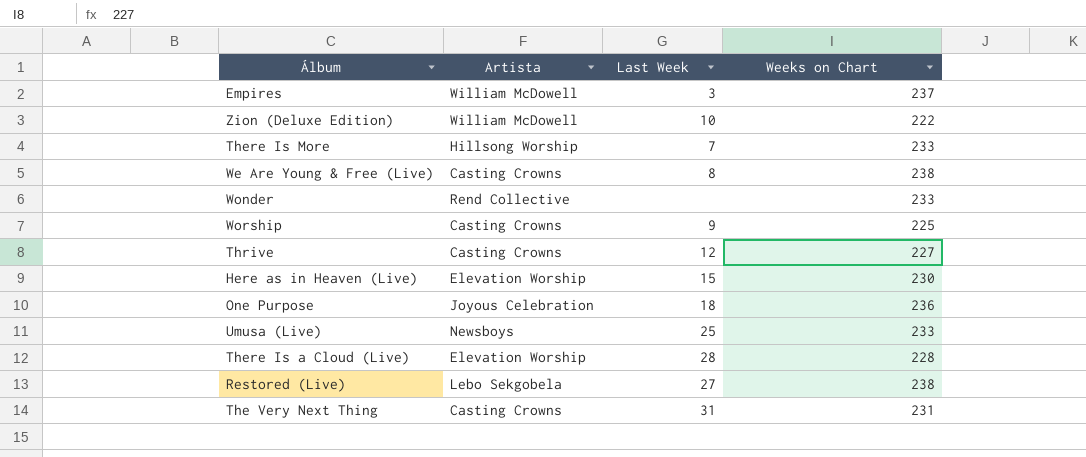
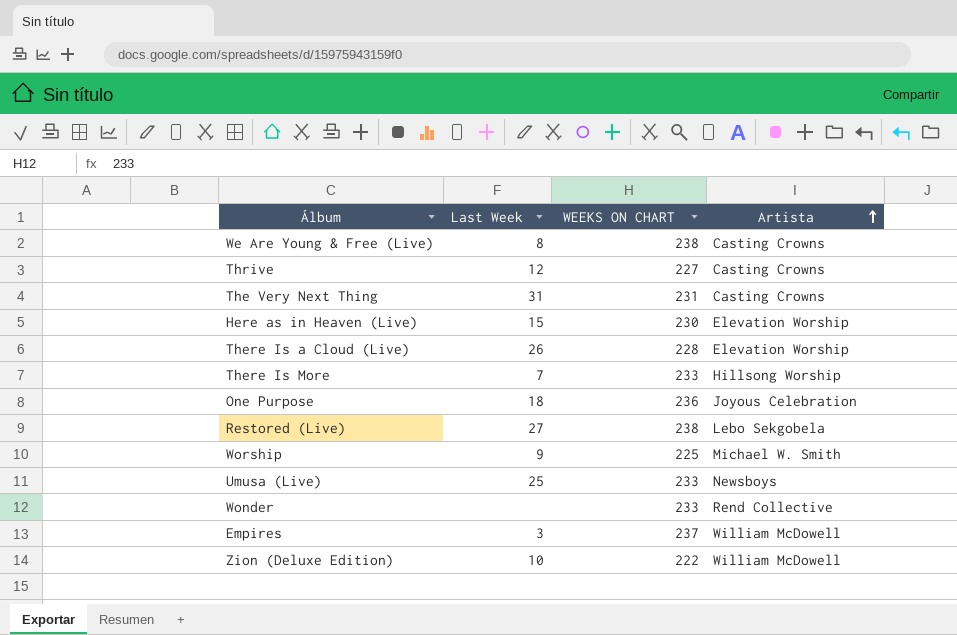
row order: none -> Artista ascending
column name: Weeks on Chart -> WEEKS ON CHART
column Artista | position: 2 -> 4
There Is a Cloud (Live) | Last Week: 28 -> 26
Worship | Artista: Casting Crowns -> Michael W. Smith

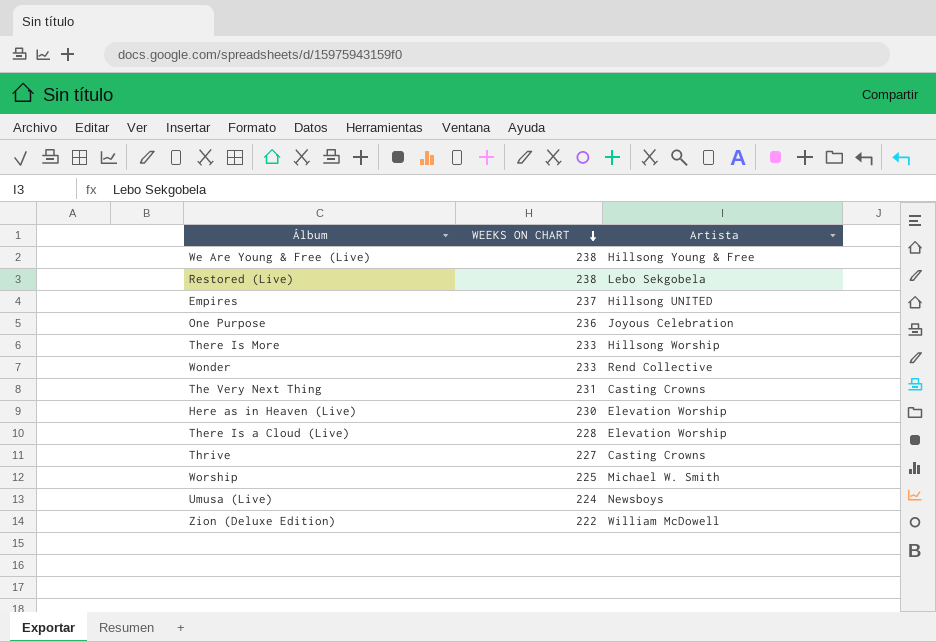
row order: Artista ascending -> WEEKS ON CHART descending
column Last Week | position: 2 -> none
We Are Young & Free (Live) | Artista: Casting Crowns -> Hillsong Young & Free
Empires | Artista: William McDowell -> Hillsong UNITED
Umusa (Live) | WEEKS ON CHART: 233 -> 224

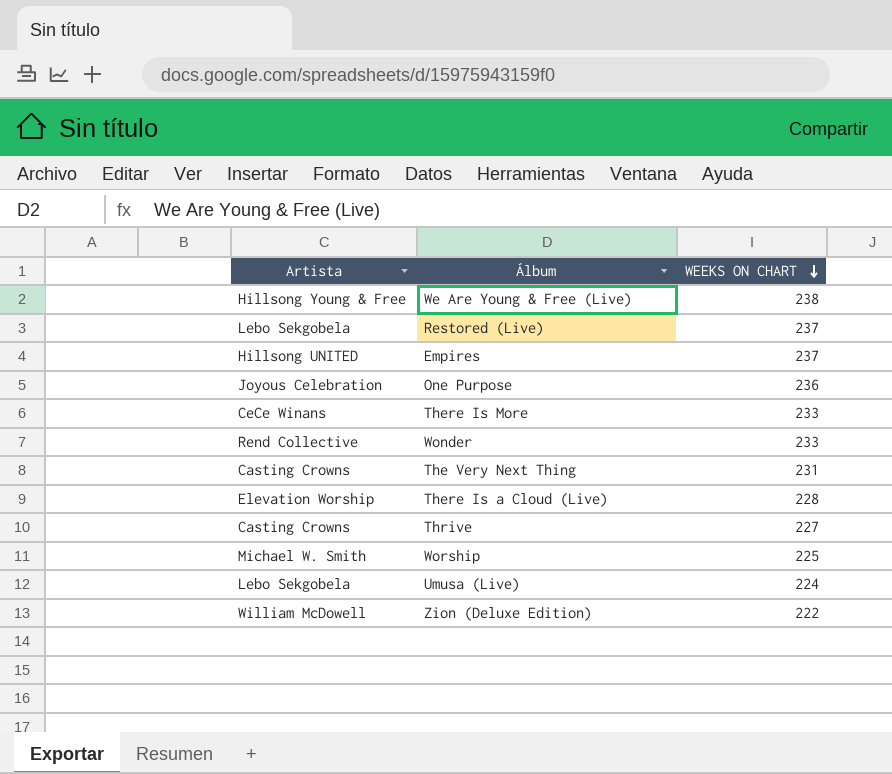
column Artista | position: 3 -> 1
row Here as in Heaven (Live): 230 | Elevation Worship -> none
Restored (Live) | WEEKS ON CHART: 238 -> 237
There Is More | Artista: Hillsong Worship -> CeCe Winans
Umusa (Live) | Artista: Newsboys -> Lebo Sekgobela

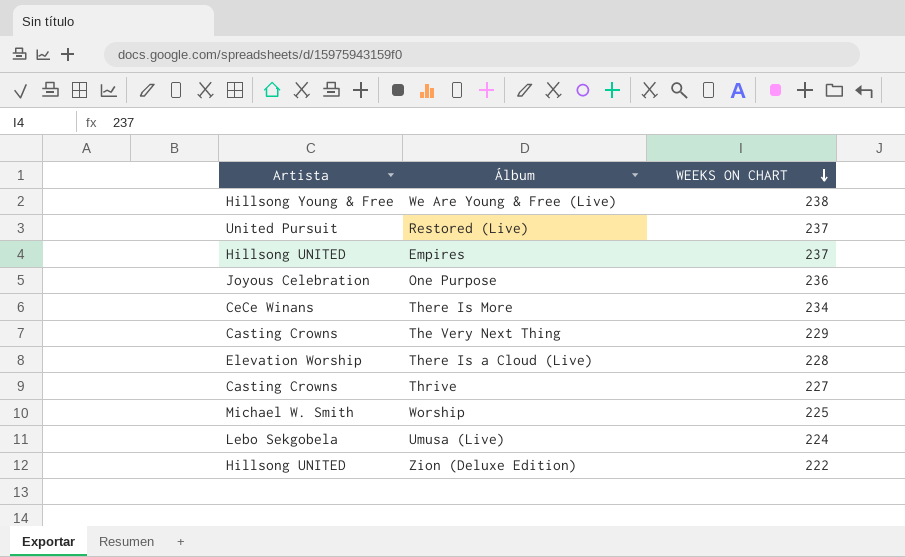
row Wonder: Rend Collective | 233 -> none
Restored (Live) | Artista: Lebo Sekgobela -> United Pursuit
There Is More | WEEKS ON CHART: 233 -> 234
The Very Next Thing | WEEKS ON CHART: 231 -> 229
Zion (Deluxe Edition) | Artista: William McDowell -> Hillsong UNITED

